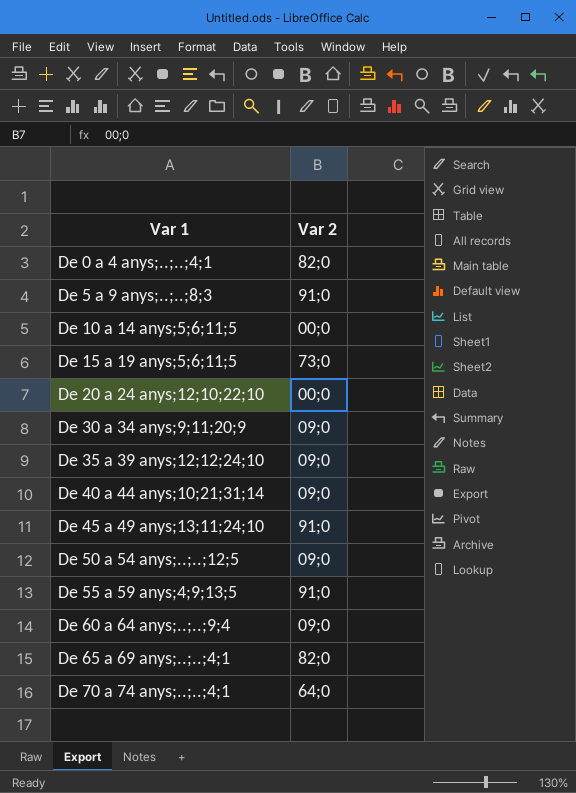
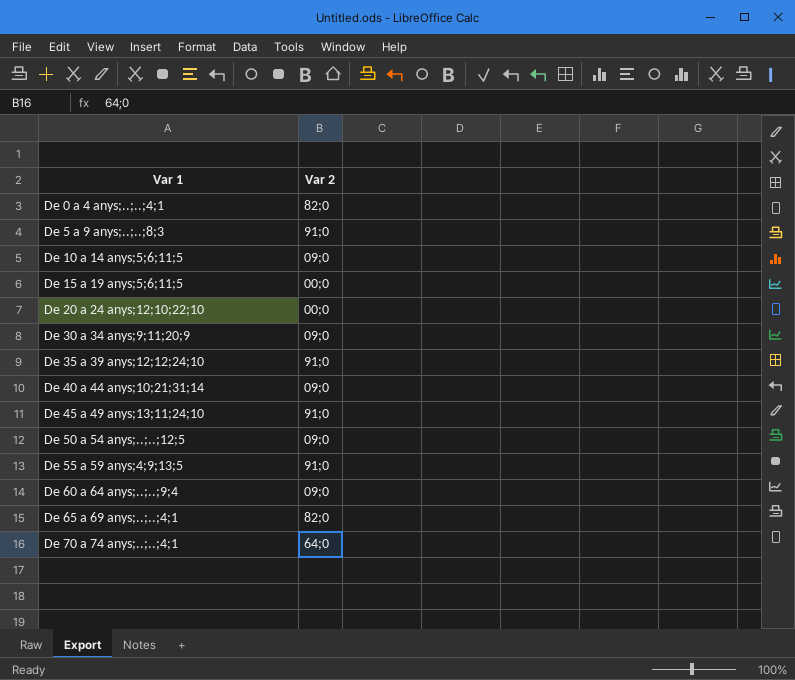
De 10 a 14 anys;5;6;11;5 | Var 2: 00;0 -> 09;0
De 15 a 19 anys;5;6;11;5 | Var 2: 73;0 -> 00;0
De 35 a 39 anys;12;12;24;10 | Var 2: 09;0 -> 91;0

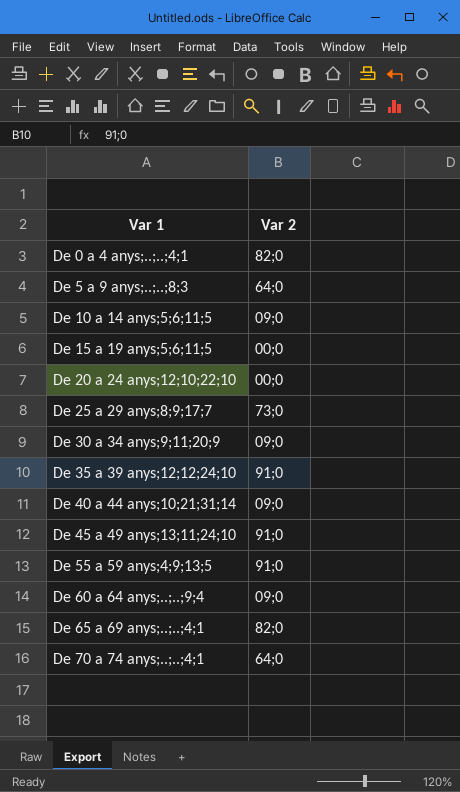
row De 50 a 54 anys;..;..;12;5: 09;0 -> none
De 5 a 9 anys;..;..;8;3 | Var 2: 91;0 -> 64;0
row De 25 a 29 anys;8;9;17;7: none -> 73;0

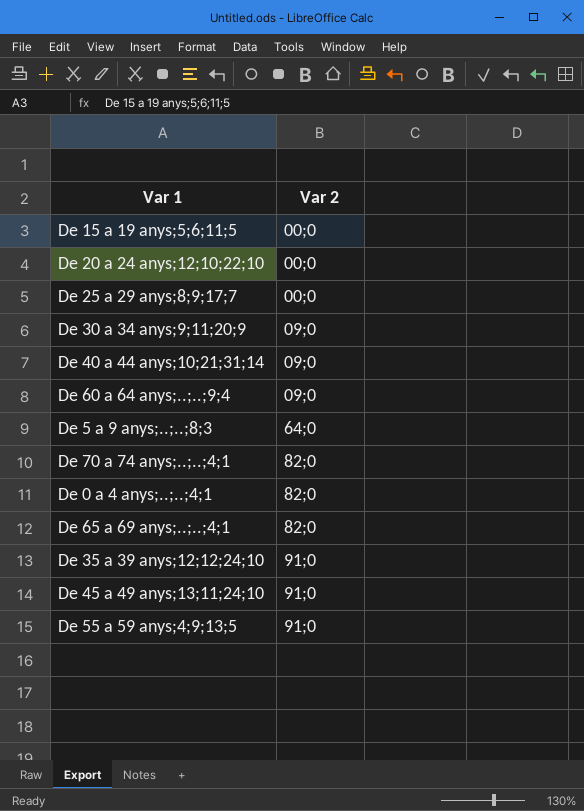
row order: Var 1 ascending -> Var 2 ascending
row De 10 a 14 anys;5;6;11;5: 09;0 -> none
De 25 a 29 anys;8;9;17;7 | Var 2: 73;0 -> 00;0
De 70 a 74 anys;..;..;4;1 | Var 2: 64;0 -> 82;0

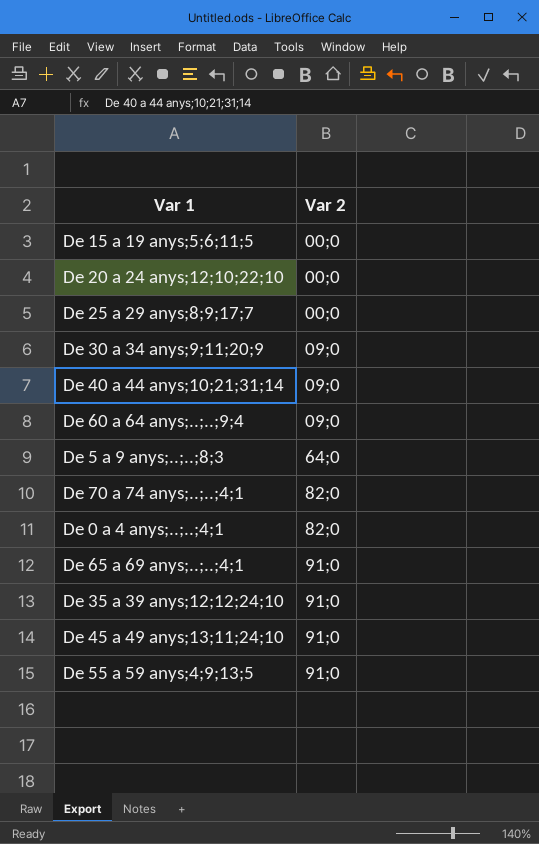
De 65 a 69 anys;..;..;4;1 | Var 2: 82;0 -> 91;0

